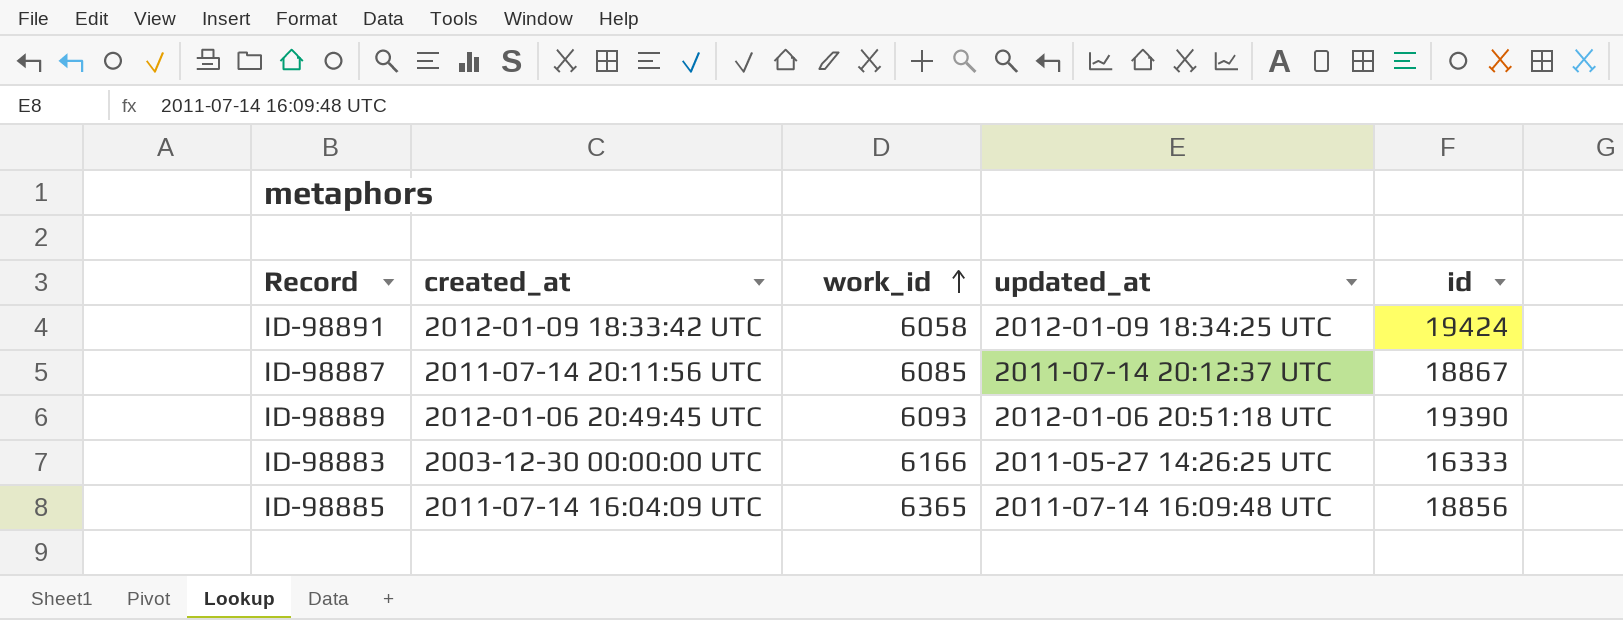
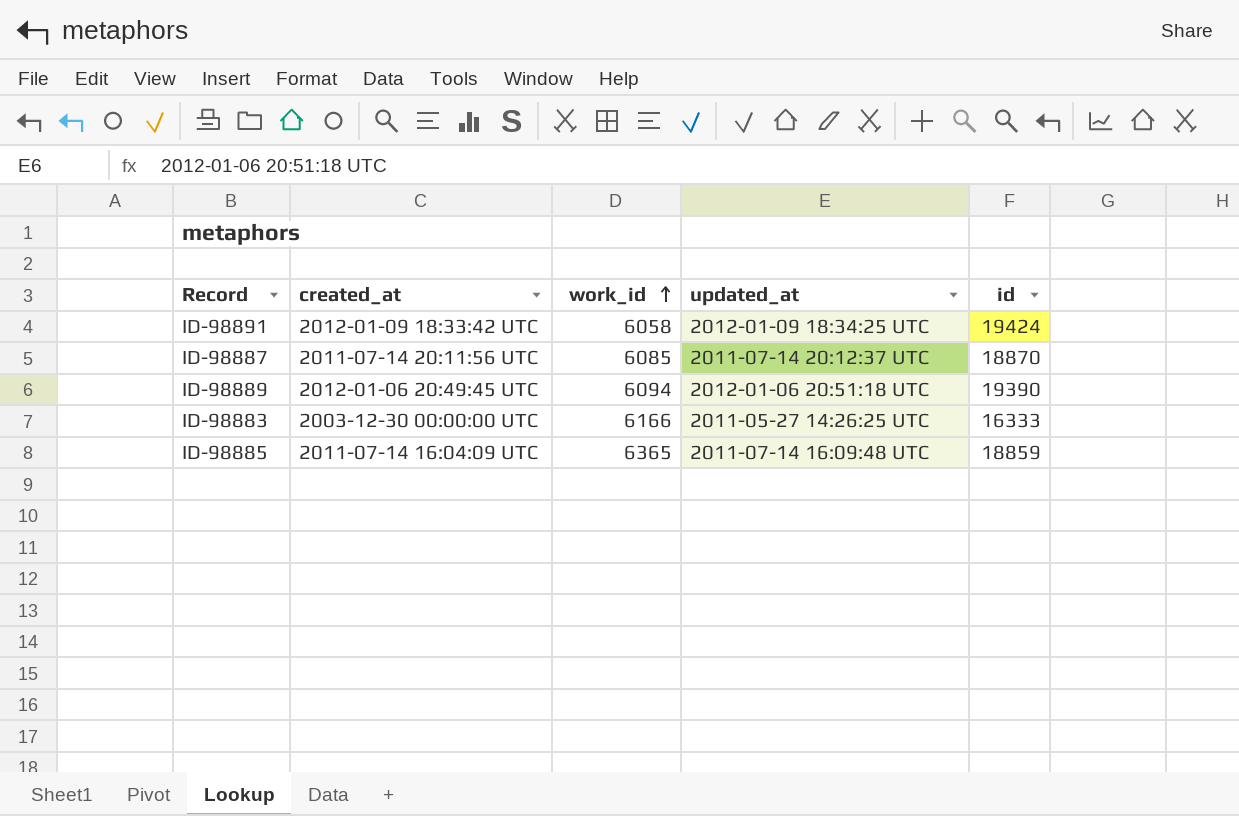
ID-98887 | id: 18867 -> 18870
ID-98889 | work_id: 6093 -> 6094
ID-98885 | id: 18856 -> 18859

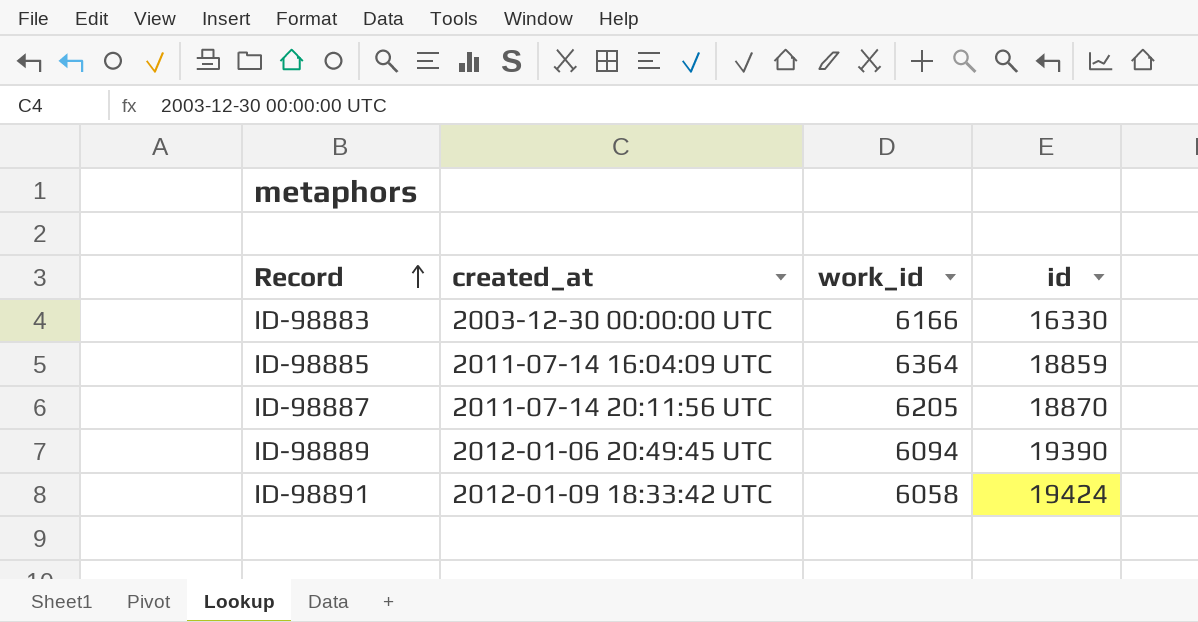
row order: work_id ascending -> Record ascending
column updated_at | position: 4 -> none
ID-98883 | id: 16333 -> 16330
ID-98885 | work_id: 6365 -> 6364
ID-98887 | work_id: 6085 -> 6205

